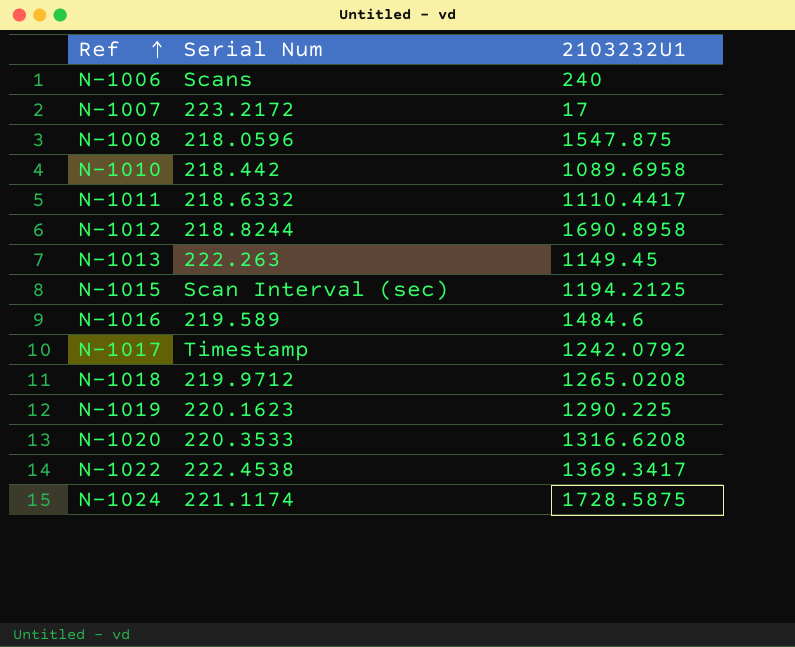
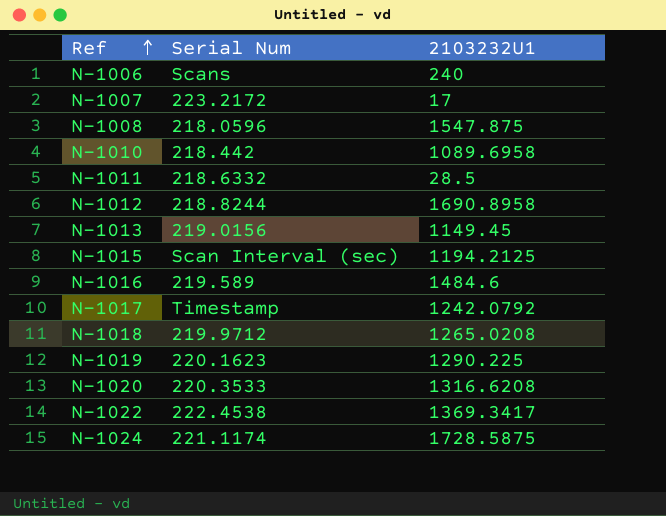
N-1011 | 2103232U1: 1110.4417 -> 28.5
N-1013 | Serial Num: 222.263 -> 219.0156

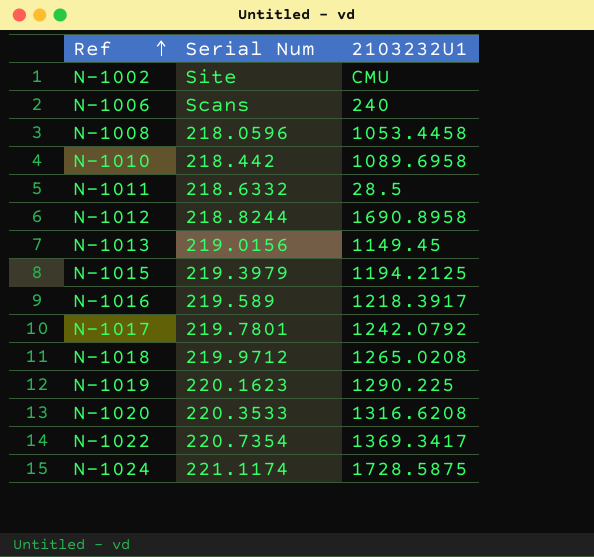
row N-1007: 223.2172 | 17 -> none
row N-1002: none -> Site | CMU
N-1008 | 2103232U1: 1547.875 -> 1053.4458
N-1015 | Serial Num: Scan Interval (sec) -> 219.3979
N-1016 | 2103232U1: 1484.6 -> 1218.3917
N-1017 | Serial Num: Timestamp -> 219.7801
N-1022 | Serial Num: 222.4538 -> 220.7354

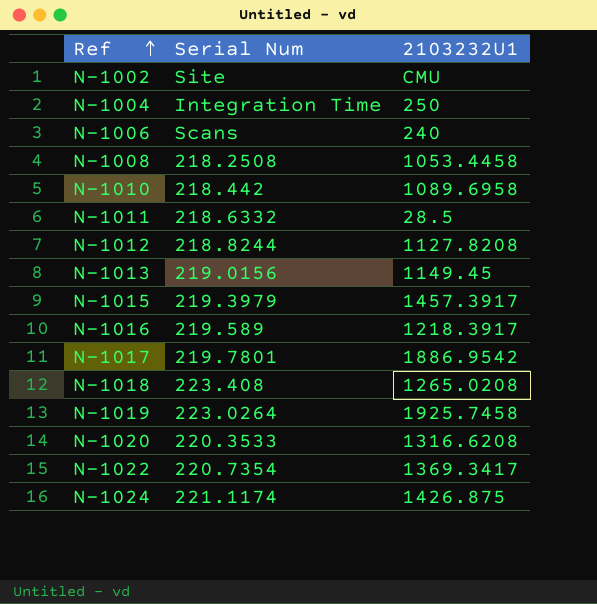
row N-1004: none -> Integration Time | 250
N-1008 | Serial Num: 218.0596 -> 218.2508
N-1012 | 2103232U1: 1690.8958 -> 1127.8208
N-1015 | 2103232U1: 1194.2125 -> 1457.3917
N-1017 | 2103232U1: 1242.0792 -> 1886.9542
N-1018 | Serial Num: 219.9712 -> 223.408
N-1019 | Serial Num: 220.1623 -> 223.0264
N-1019 | 2103232U1: 1290.225 -> 1925.7458
N-1024 | 2103232U1: 1728.5875 -> 1426.875

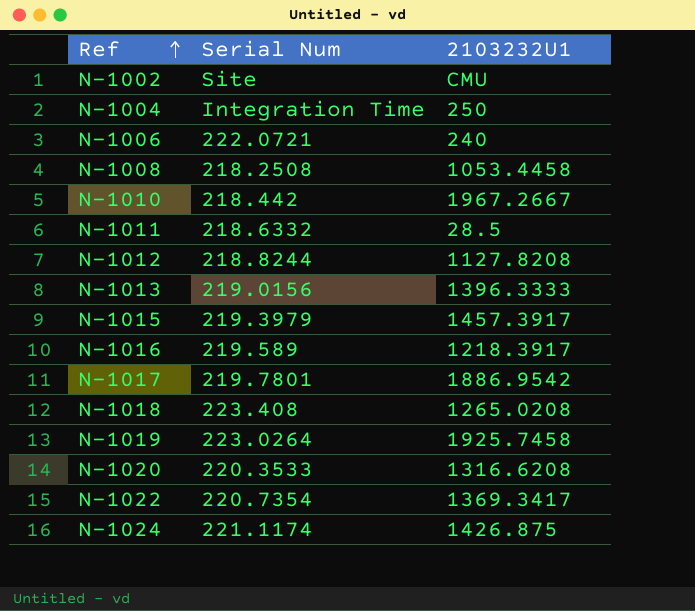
N-1006 | Serial Num: Scans -> 222.0721
N-1010 | 2103232U1: 1089.6958 -> 1967.2667
N-1013 | 2103232U1: 1149.45 -> 1396.3333

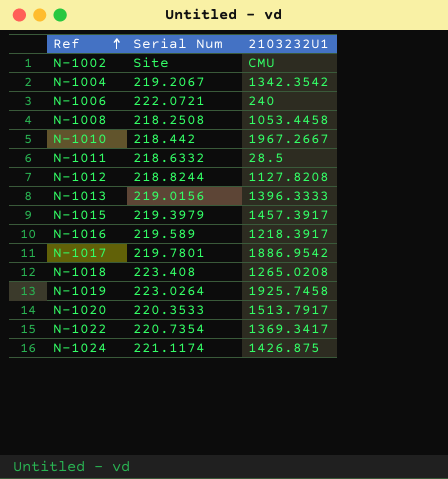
N-1004 | Serial Num: Integration Time -> 219.2067
N-1004 | 2103232U1: 250 -> 1342.3542
N-1020 | 2103232U1: 1316.6208 -> 1513.7917

